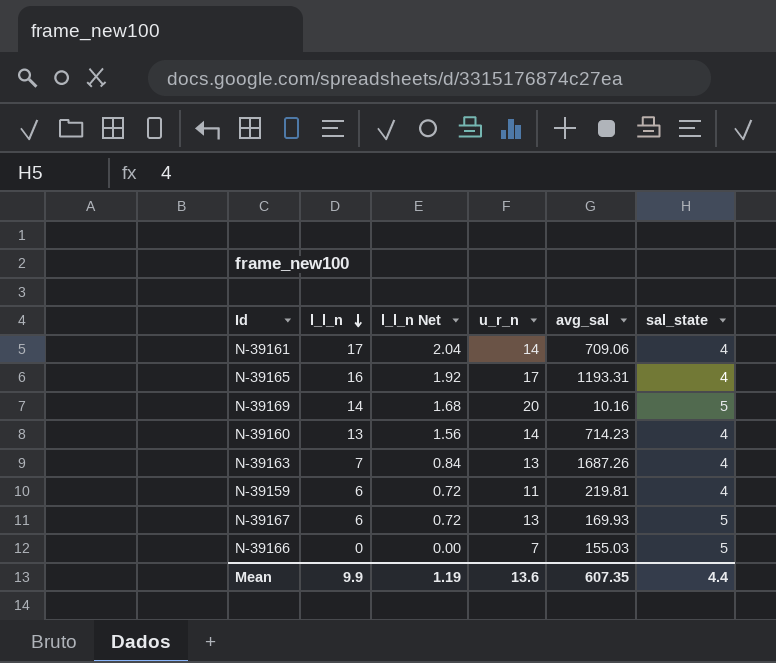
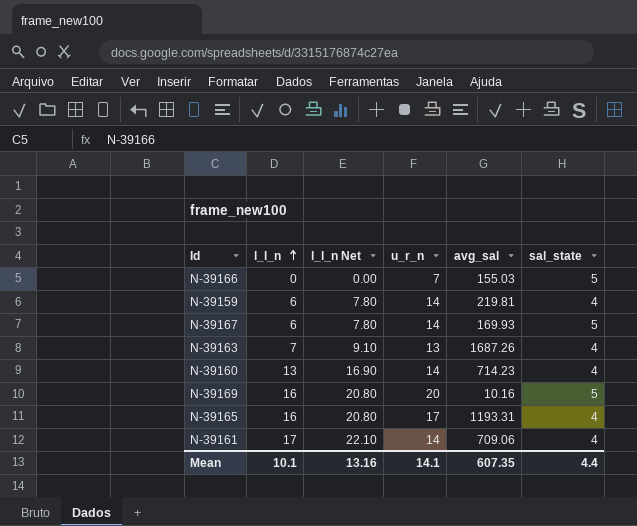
row order: l_l_n descending -> l_l_n ascending
column l_l_n Net | formula: [l_l_n] * 0.12 -> [l_l_n] * 1.3
N-39159 | u_r_n: 11 -> 14
N-39167 | u_r_n: 13 -> 14
N-39169 | l_l_n: 14 -> 16
Mean | l_l_n: 9.9 -> 10.1
Mean | l_l_n Net: 1.19 -> 13.16
Mean | u_r_n: 13.6 -> 14.1

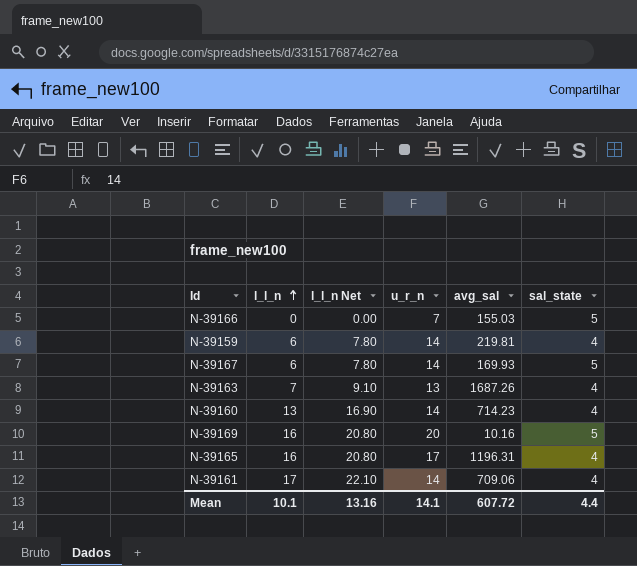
N-39165 | avg_sal: 1193.31 -> 1196.31
Mean | avg_sal: 607.35 -> 607.72

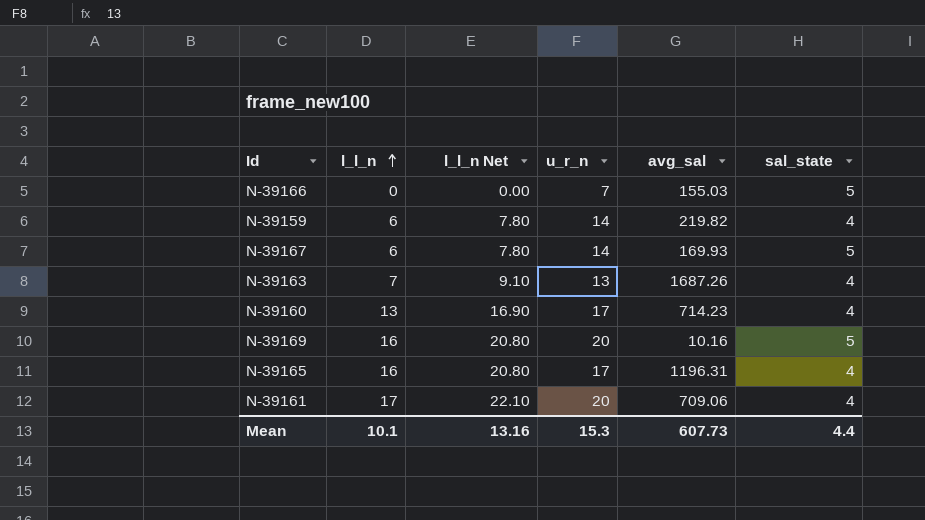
N-39159 | avg_sal: 219.81 -> 219.82
N-39160 | u_r_n: 14 -> 17
N-39161 | u_r_n: 14 -> 20
Mean | u_r_n: 14.1 -> 15.3
Mean | avg_sal: 607.72 -> 607.73

